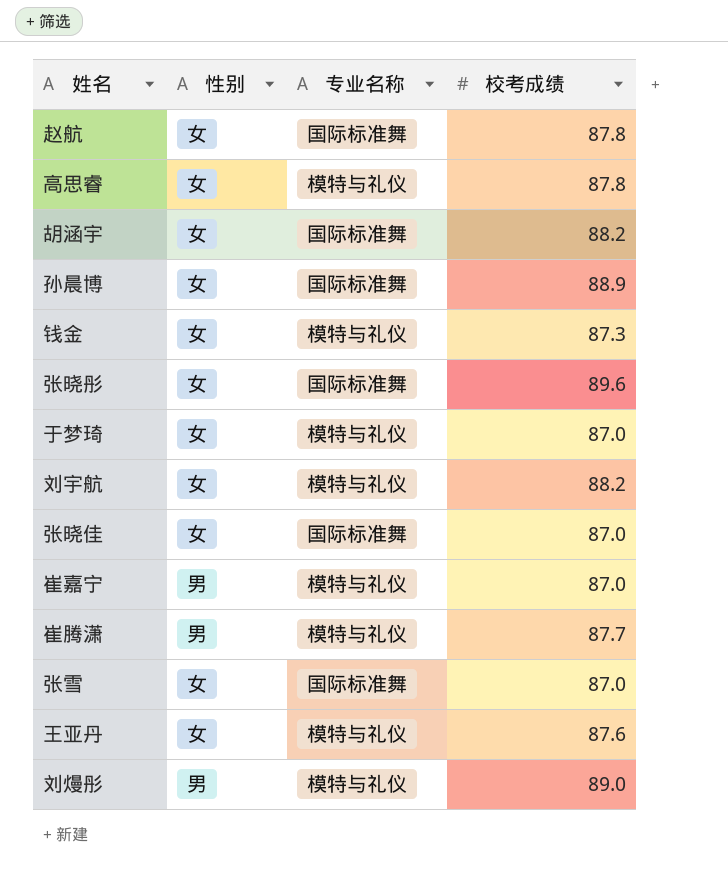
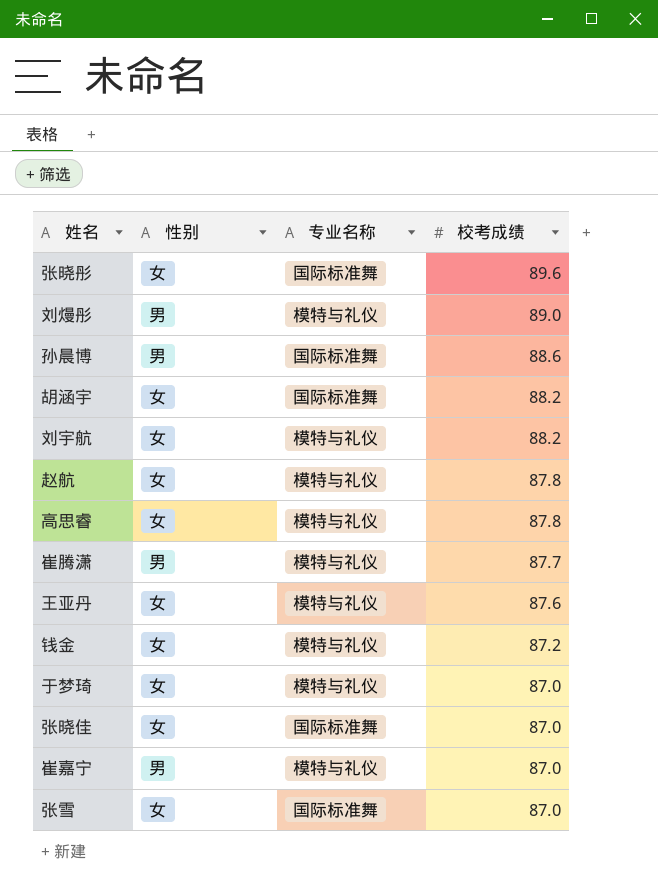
row order: none -> 校考成绩 descending
孙晨博 | 性别: 女 -> 男
孙晨博 | 校考成绩: 88.9 -> 88.6
赵航 | 专业名称: 国际标准舞 -> 模特与礼仪
钱金 | 校考成绩: 87.3 -> 87.2

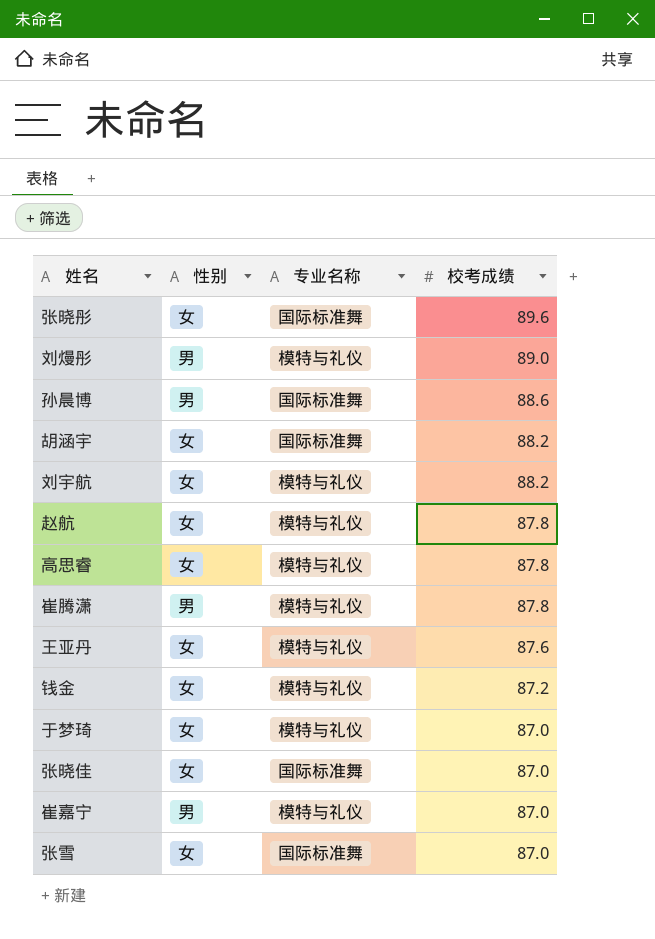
崔腾潇 | 校考成绩: 87.7 -> 87.8

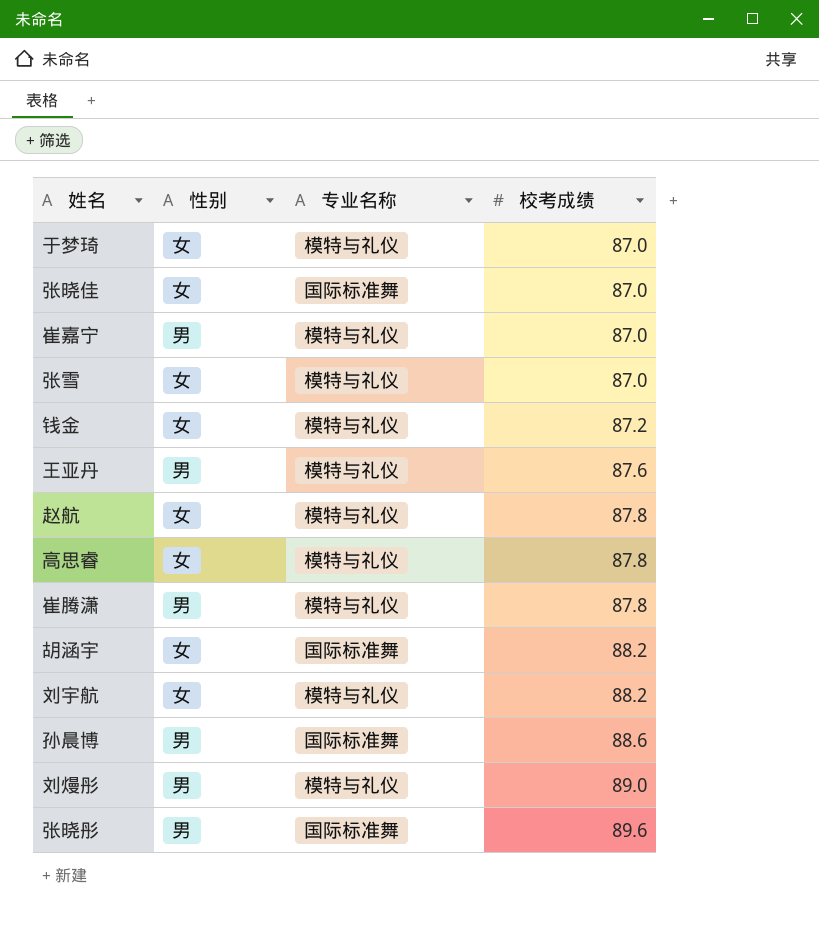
row order: 校考成绩 descending -> 校考成绩 ascending
张雪 | 专业名称: 国际标准舞 -> 模特与礼仪
王亚丹 | 性别: 女 -> 男
张晓彤 | 性别: 女 -> 男

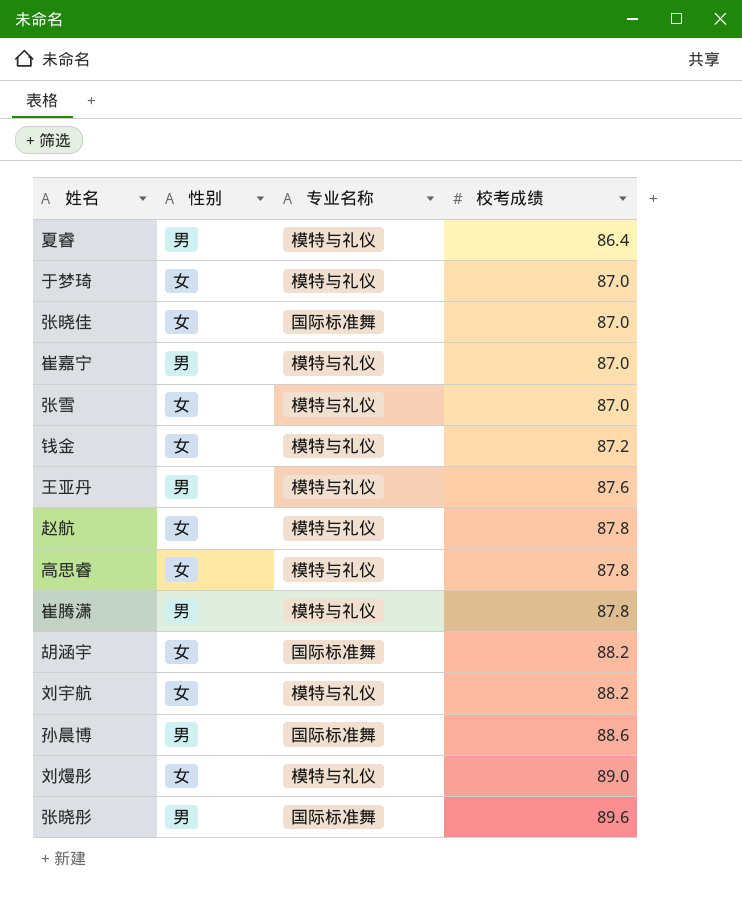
row 夏睿: none -> 男 | 模特与礼仪 | 86.4
刘熳彤 | 性别: 男 -> 女

